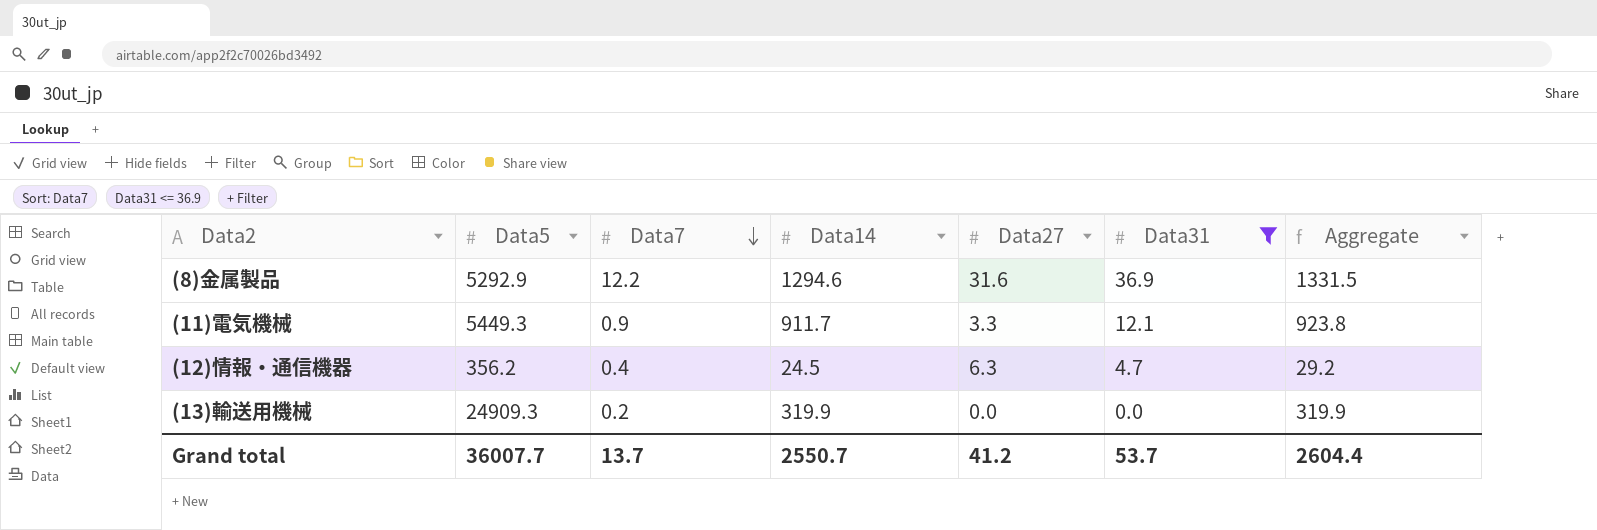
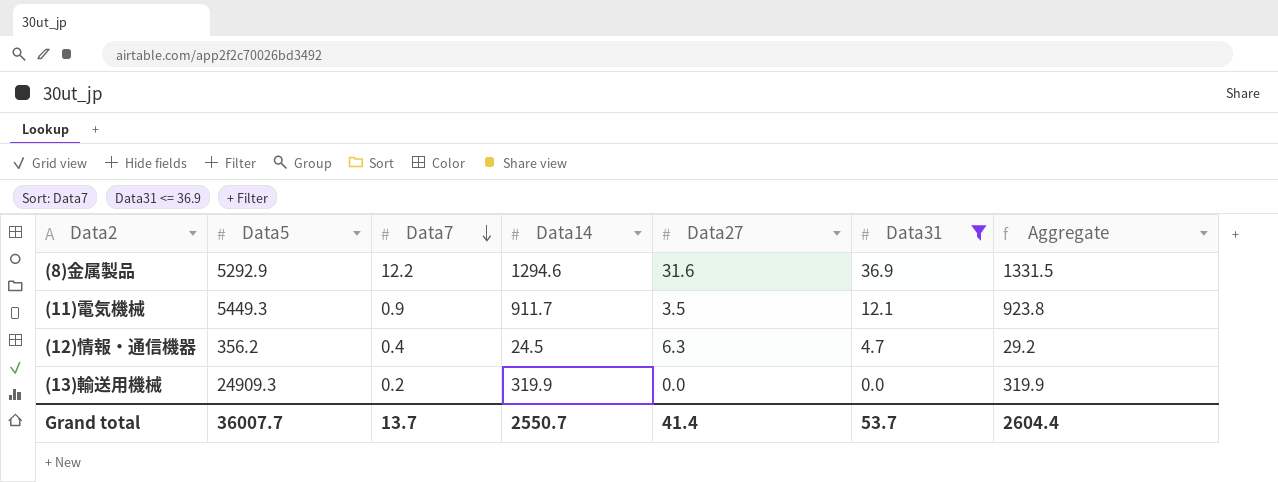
(11)電気機械 | Data27: 3.3 -> 3.5
Grand total | Data27: 41.2 -> 41.4

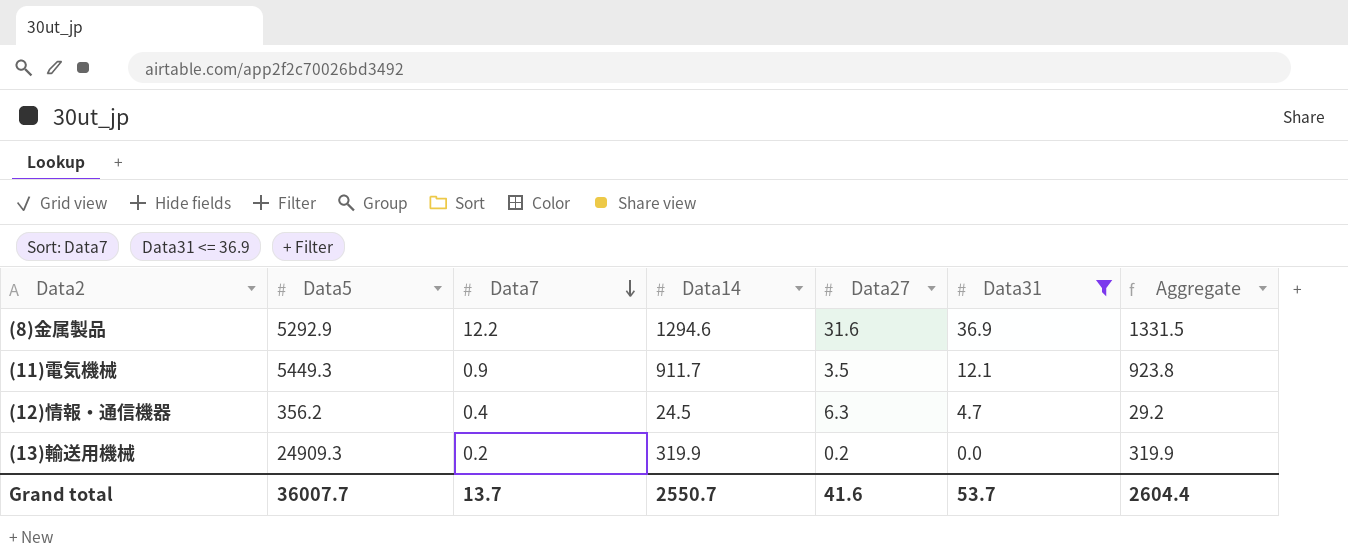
(13)輸送用機械 | Data27: 0.0 -> 0.2
Grand total | Data27: 41.4 -> 41.6

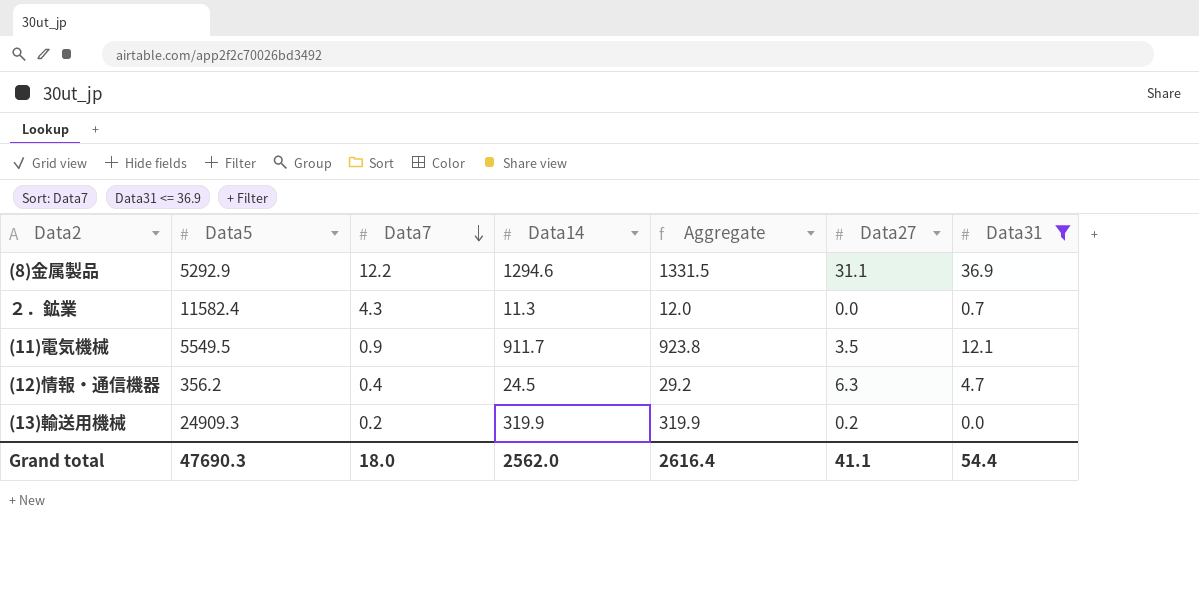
column Aggregate | position: 7 -> 5
(8)金属製品 | Data27: 31.6 -> 31.1
row ２．鉱業: none -> 11582.4 | 4.3 | 11.3 | 12.0 | 0.0 | 0.7
(11)電気機械 | Data5: 5449.3 -> 5549.5
Grand total | Data5: 36007.7 -> 47690.3
Grand total | Data7: 13.7 -> 18.0
Grand total | Data14: 2550.7 -> 2562.0
Grand total | Aggregate: 2604.4 -> 2616.4
Grand total | Data27: 41.6 -> 41.1
Grand total | Data31: 53.7 -> 54.4

